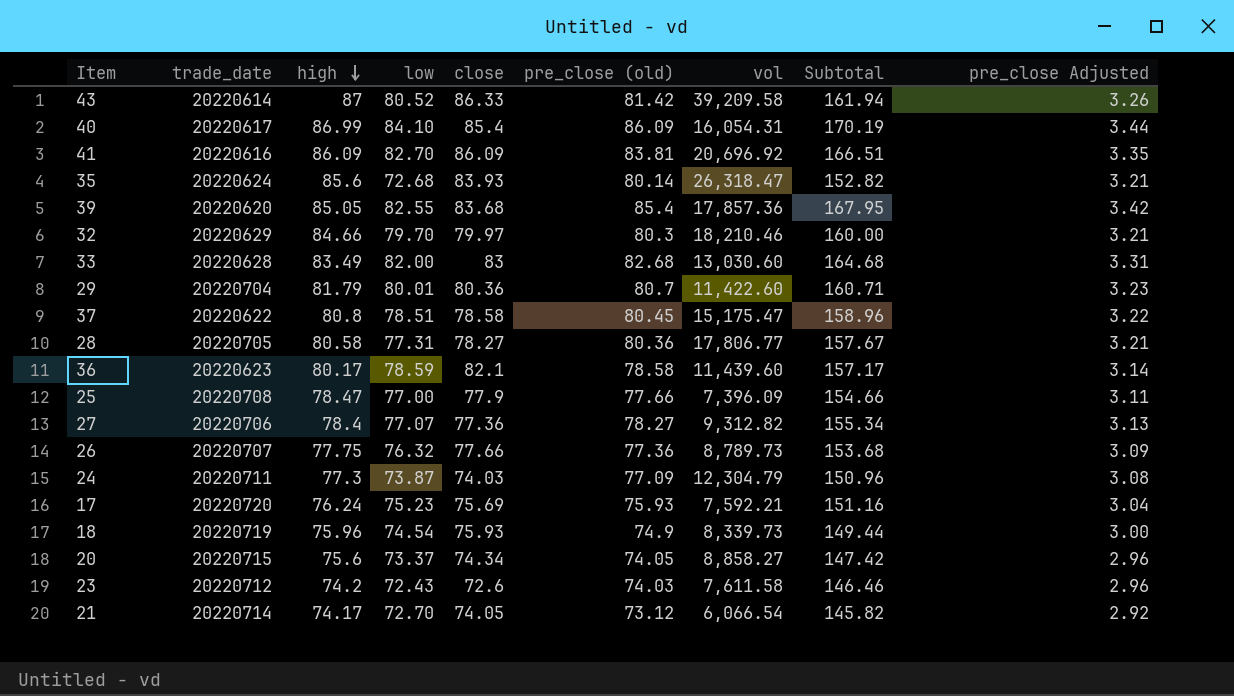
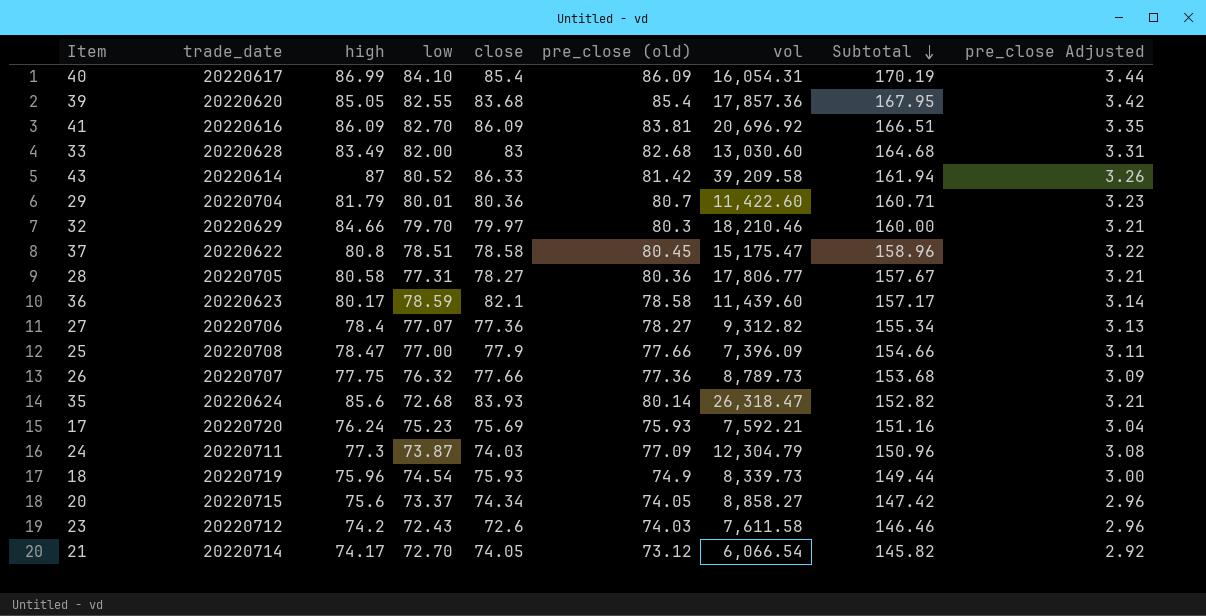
row order: high descending -> Subtotal descending

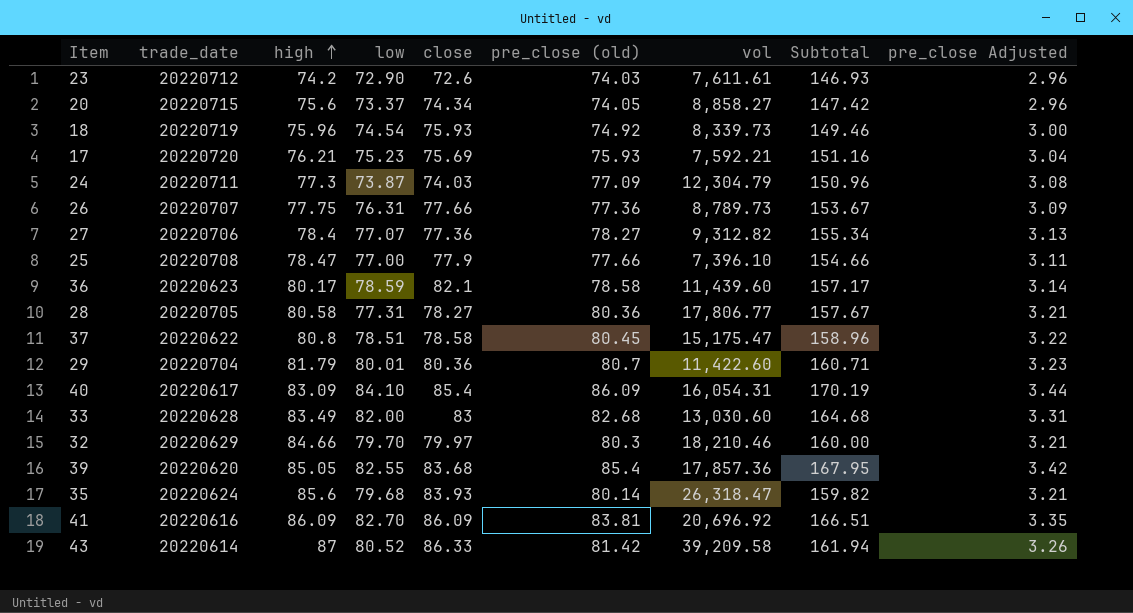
row order: Subtotal descending -> high ascending
row 21: 20220714 | 74.17 | 72.70 | 74.05 | 73.12 | 6,066.54 | 145.82 | 2.92 -> none
23 | low: 72.43 -> 72.90
23 | vol: 7,611.58 -> 7,611.61
23 | Subtotal: 146.46 -> 146.93
18 | pre_close (old): 74.9 -> 74.92
18 | Subtotal: 149.44 -> 149.46
17 | high: 76.24 -> 76.21
26 | low: 76.32 -> 76.31
26 | Subtotal: 153.68 -> 153.67
25 | vol: 7,396.09 -> 7,396.10
40 | high: 86.99 -> 83.09
35 | low: 72.68 -> 79.68
35 | Subtotal: 152.82 -> 159.82

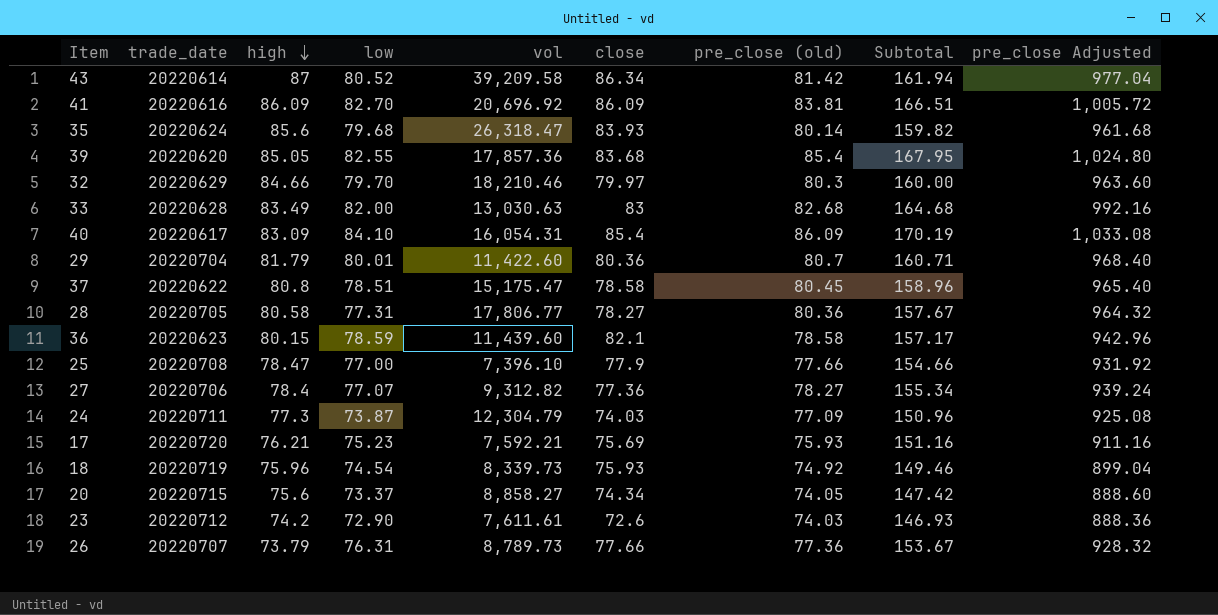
row order: high ascending -> high descending
column vol | position: 7 -> 5
column pre_close Adjusted | formula: [pre_close (old)] * 0.04 -> [pre_close (old)] * 12
43 | close: 86.33 -> 86.34
33 | vol: 13,030.60 -> 13,030.63
36 | high: 80.17 -> 80.15
26 | high: 77.75 -> 73.79

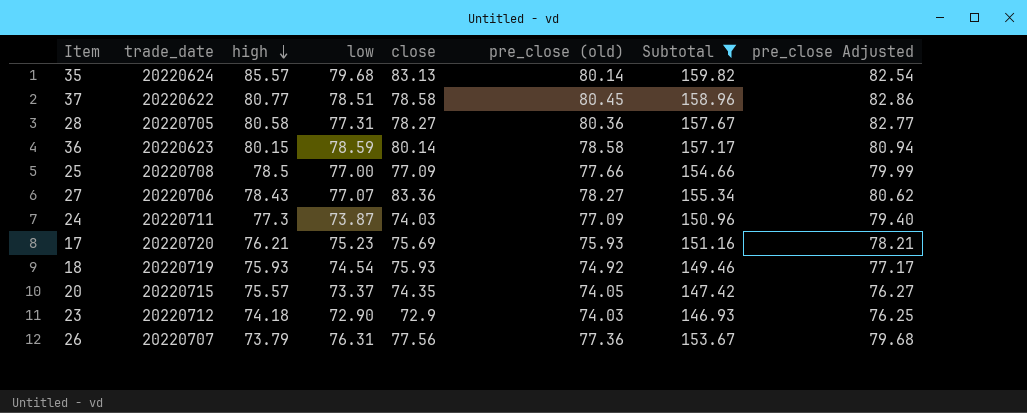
filter: none -> Subtotal <= 159.82
column vol | position: 5 -> none
column pre_close Adjusted | formula: [pre_close (old)] * 12 -> [pre_close (old)] * 1.03
35 | high: 85.6 -> 85.57
35 | close: 83.93 -> 83.13
37 | high: 80.8 -> 80.77
36 | close: 82.1 -> 80.14
25 | high: 78.47 -> 78.5
25 | close: 77.9 -> 77.09
27 | high: 78.4 -> 78.43
27 | close: 77.36 -> 83.36
18 | high: 75.96 -> 75.93
20 | high: 75.6 -> 75.57
20 | close: 74.34 -> 74.35
23 | high: 74.2 -> 74.18
23 | close: 72.6 -> 72.9
26 | close: 77.66 -> 77.56

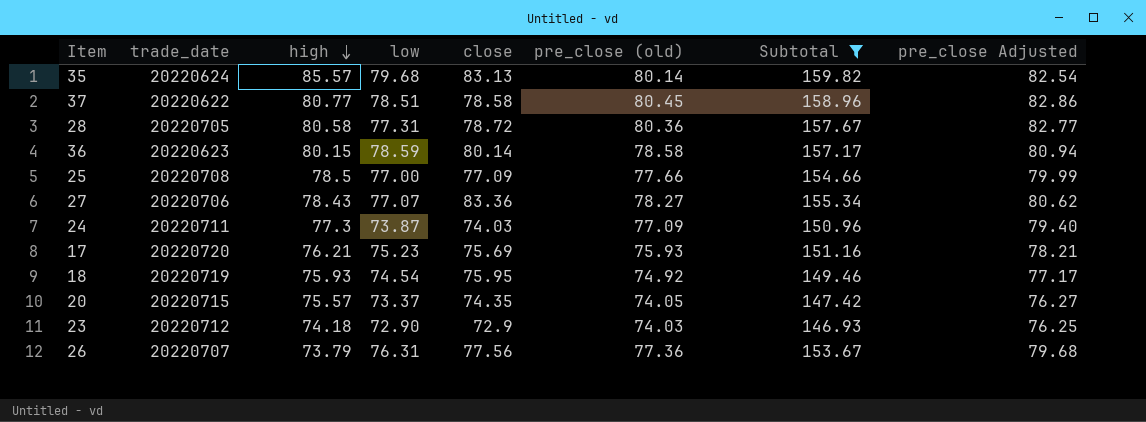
28 | close: 78.27 -> 78.72
18 | close: 75.93 -> 75.95

